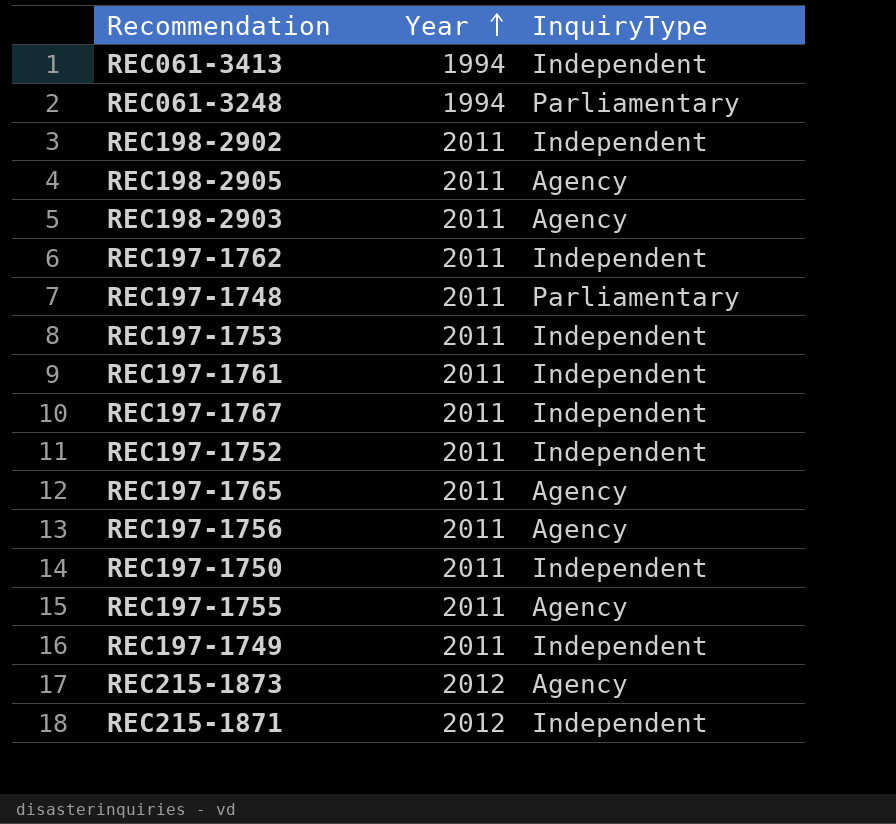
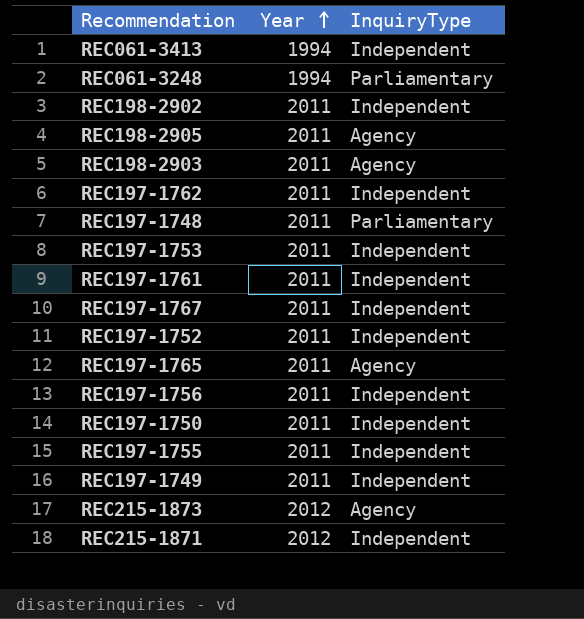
REC197-1756 | InquiryType: Agency -> Independent
REC197-1755 | InquiryType: Agency -> Independent

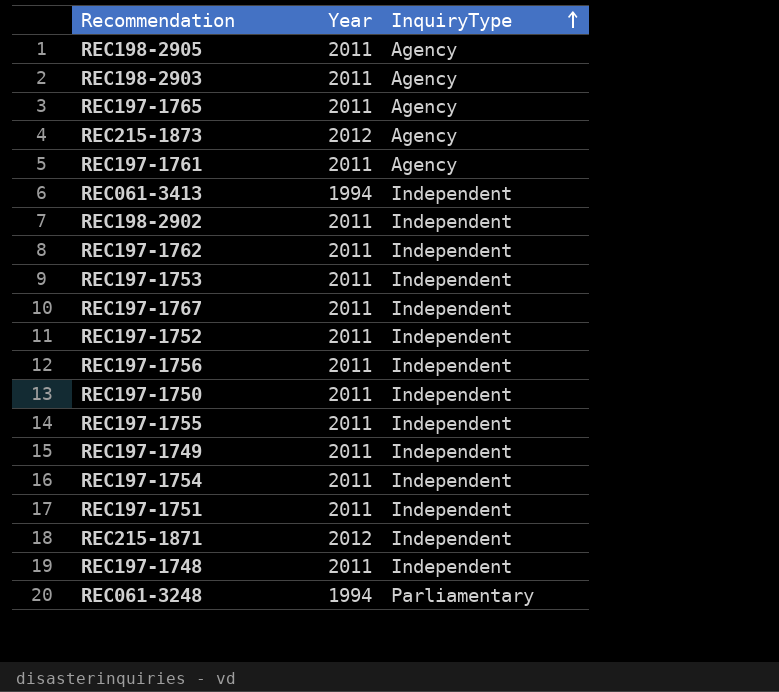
row order: Year ascending -> InquiryType ascending
REC197-1761 | InquiryType: Independent -> Agency
row REC197-1754: none -> 2011 | Independent
row REC197-1751: none -> 2011 | Independent
REC197-1748 | InquiryType: Parliamentary -> Independent

